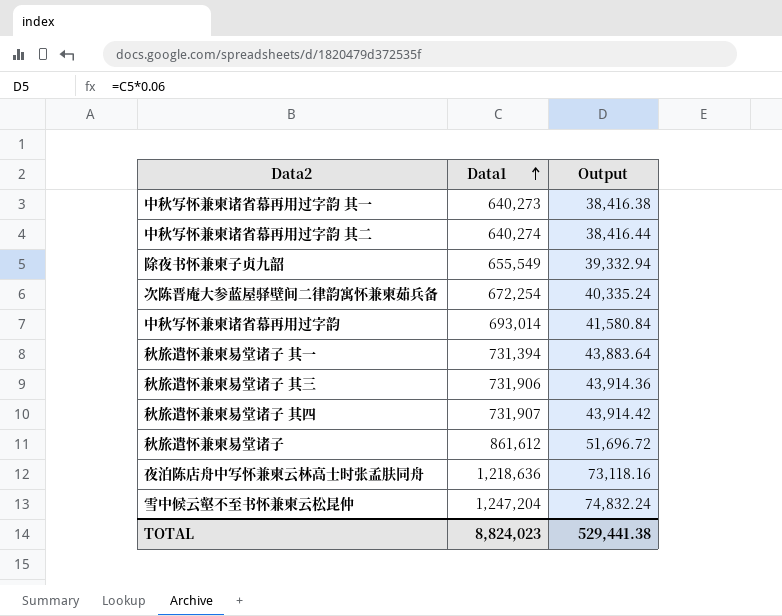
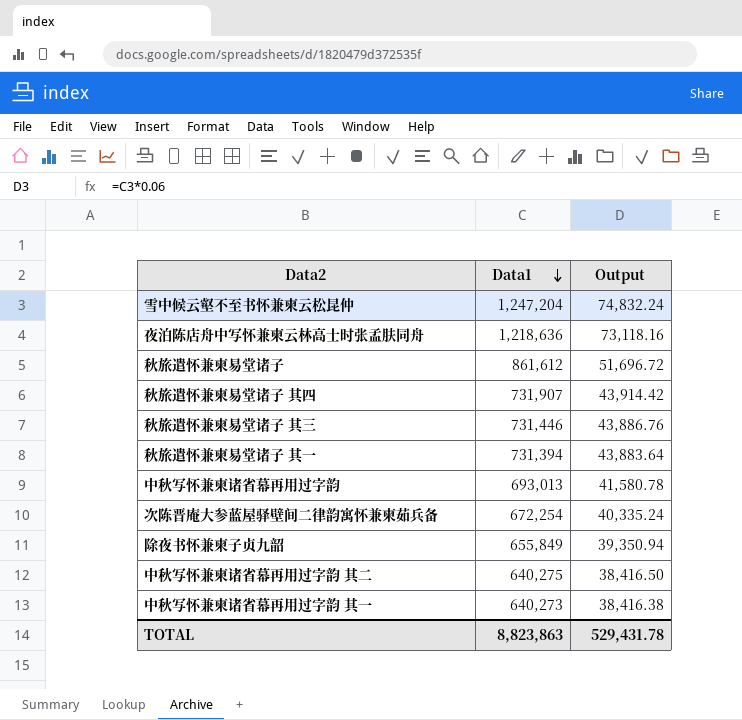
row order: Data1 ascending -> Data1 descending
秋旅遣怀兼柬易堂诸子 其三 | Data1: 731,906 -> 731,446
秋旅遣怀兼柬易堂诸子 其三 | Output: 43,914.36 -> 43,886.76
中秋写怀兼柬诸省幕再用过字韵 | Data1: 693,014 -> 693,013
中秋写怀兼柬诸省幕再用过字韵 | Output: 41,580.84 -> 41,580.78
除夜书怀兼柬子贞九韶 | Data1: 655,549 -> 655,849
除夜书怀兼柬子贞九韶 | Output: 39,332.94 -> 39,350.94
中秋写怀兼柬诸省幕再用过字韵 其二 | Data1: 640,274 -> 640,275
中秋写怀兼柬诸省幕再用过字韵 其二 | Output: 38,416.44 -> 38,416.50
TOTAL | Data1: 8,824,023 -> 8,823,863
TOTAL | Output: 529,441.38 -> 529,431.78

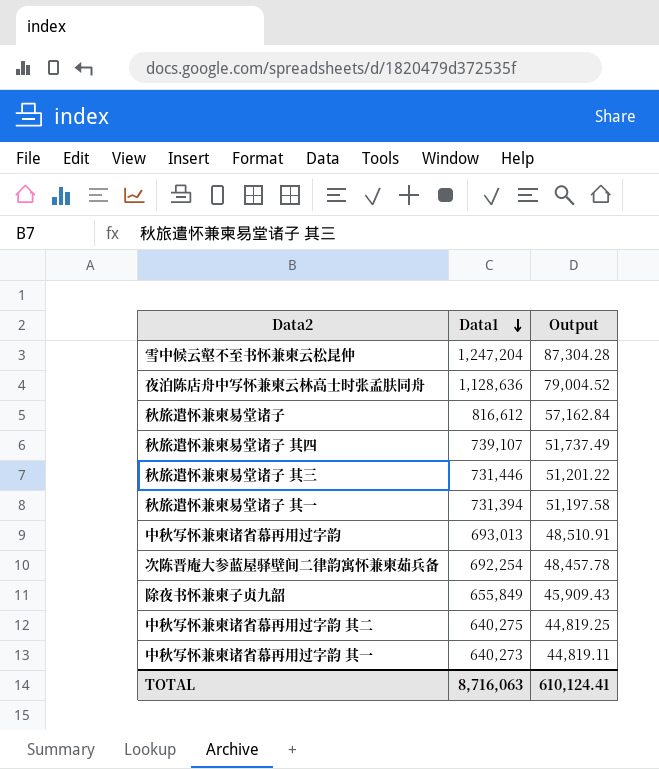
column Output | formula: [Data1] * 0.06 -> [Data1] * 0.07
夜泊陈店舟中写怀兼柬云林高士时张孟肤同舟 | Data1: 1,218,636 -> 1,128,636
秋旅遣怀兼柬易堂诸子 | Data1: 861,612 -> 816,612
秋旅遣怀兼柬易堂诸子 其四 | Data1: 731,907 -> 739,107
次陈晋庵大参蓝屋驿壁间二律韵寓怀兼柬茹兵备 | Data1: 672,254 -> 692,254
TOTAL | Data1: 8,823,863 -> 8,716,063
TOTAL | Output: 529,431.78 -> 610,124.41

